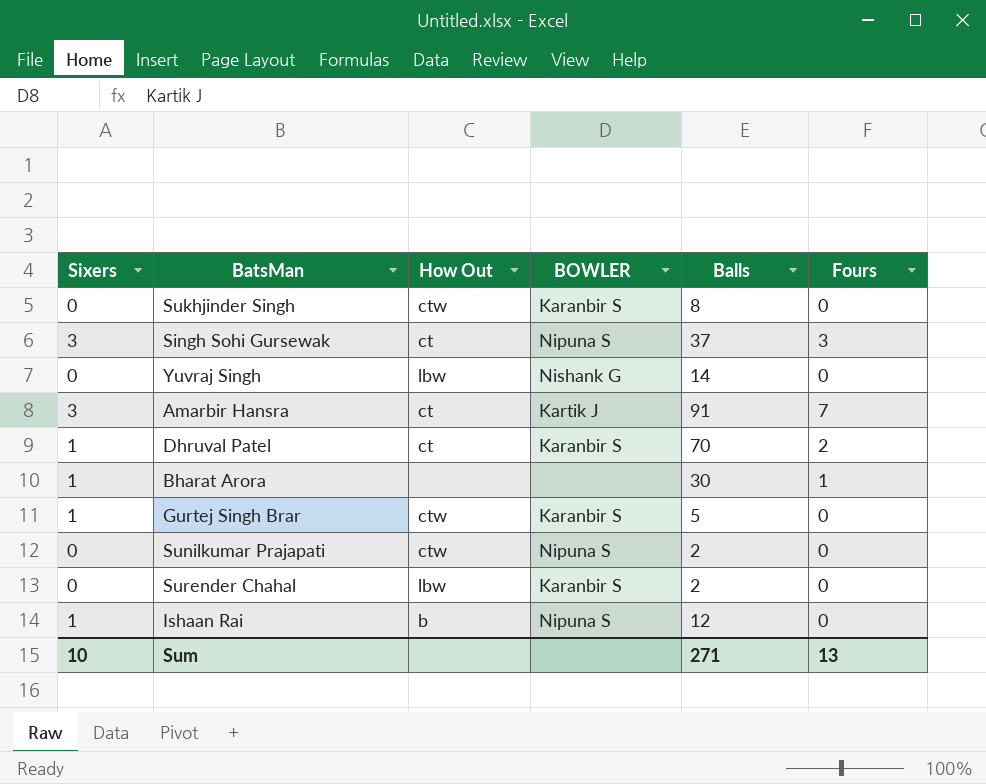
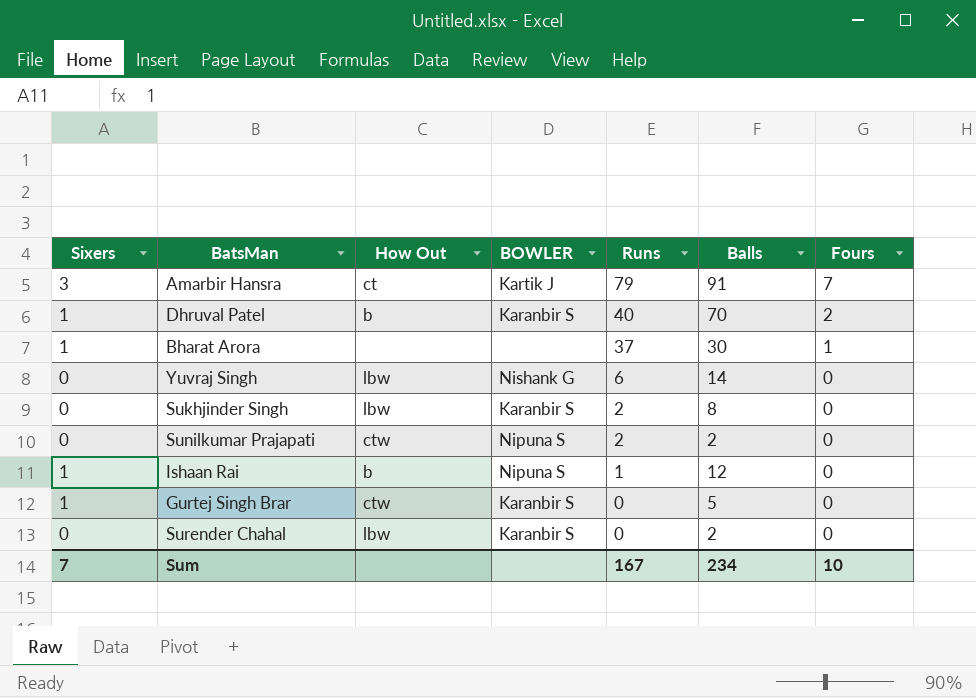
row order: none -> Runs descending
column Runs | position: none -> 5
row Singh Sohi Gursewak: 3 | ct | Nipuna S | 37 | 3 -> none
Dhruval Patel | How Out: ct -> b
Sukhjinder Singh | How Out: ctw -> lbw
Sum | Sixers: 10 -> 7
Sum | Balls: 271 -> 234
Sum | Fours: 13 -> 10

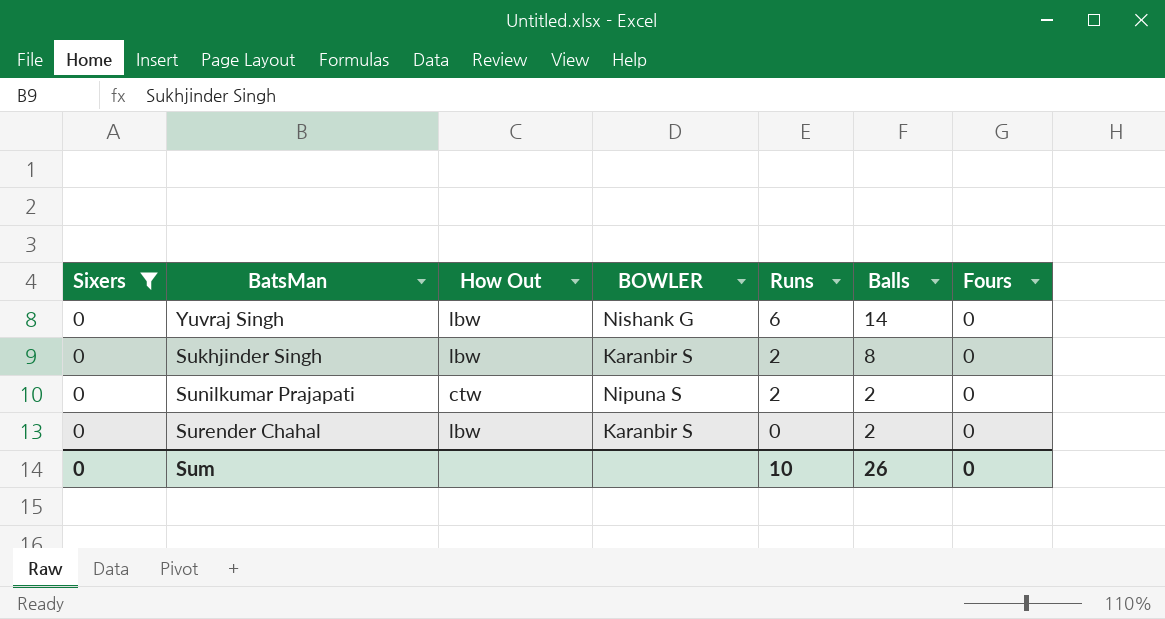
filter: none -> Sixers = 0
Sum | Sixers: 7 -> 0
Sum | Runs: 167 -> 10
Sum | Balls: 234 -> 26
Sum | Fours: 10 -> 0

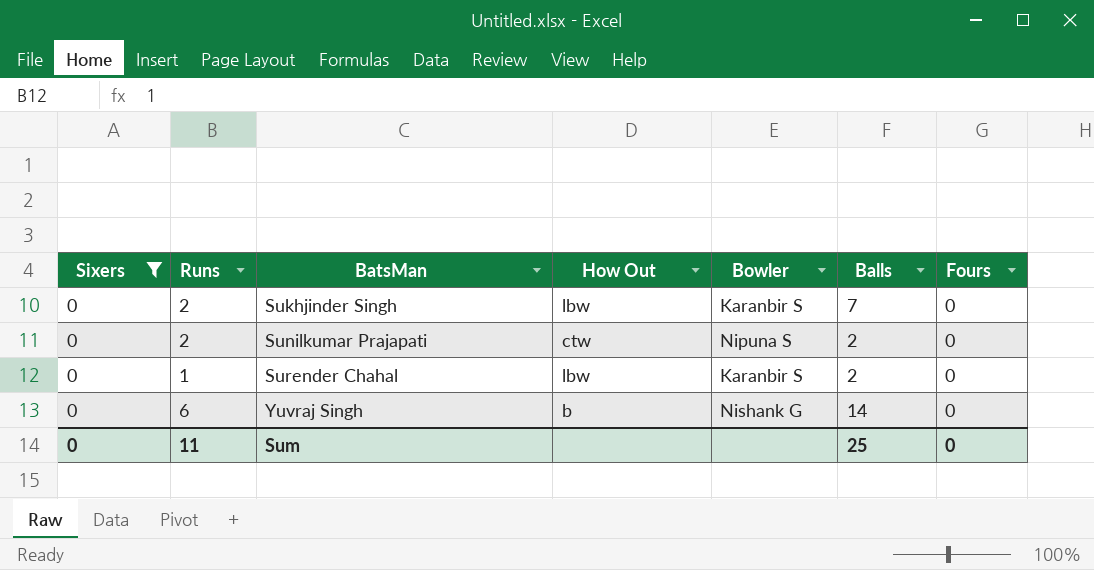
row order: Runs descending -> BatsMan ascending
column Runs | position: 5 -> 2
column name: BOWLER -> Bowler
Sukhjinder Singh | Balls: 8 -> 7
Surender Chahal | Runs: 0 -> 1
Yuvraj Singh | How Out: lbw -> b
Sum | Runs: 10 -> 11
Sum | Balls: 26 -> 25

